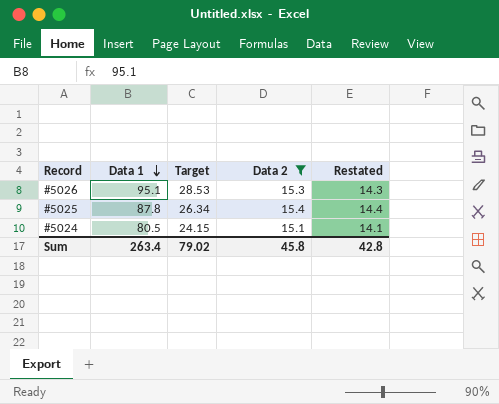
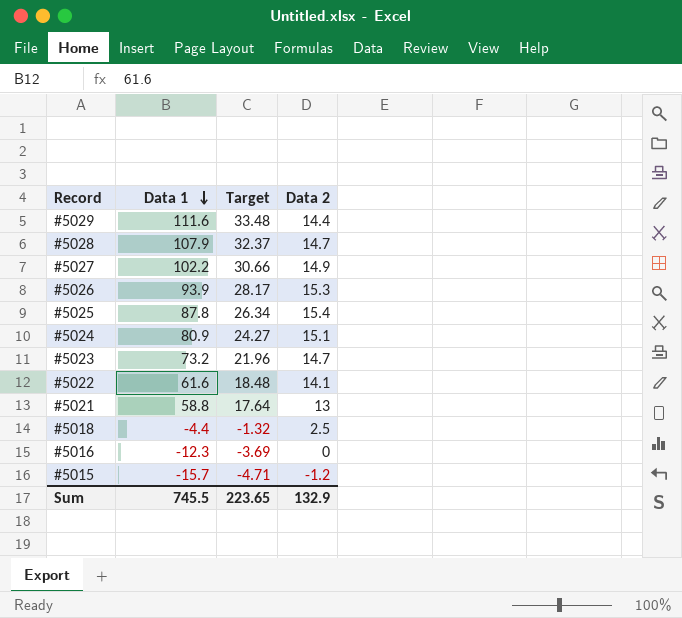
filter: Data 2 >= 15.1 -> none
column Restated | formula: [Data 2] - 1 -> none
#5026 | Data 1: 95.1 -> 93.9
#5026 | Target: 28.53 -> 28.17
#5024 | Data 1: 80.5 -> 80.9
#5024 | Target: 24.15 -> 24.27
Sum | Data 1: 263.4 -> 745.5
Sum | Target: 79.02 -> 223.65
Sum | Data 2: 45.8 -> 132.9

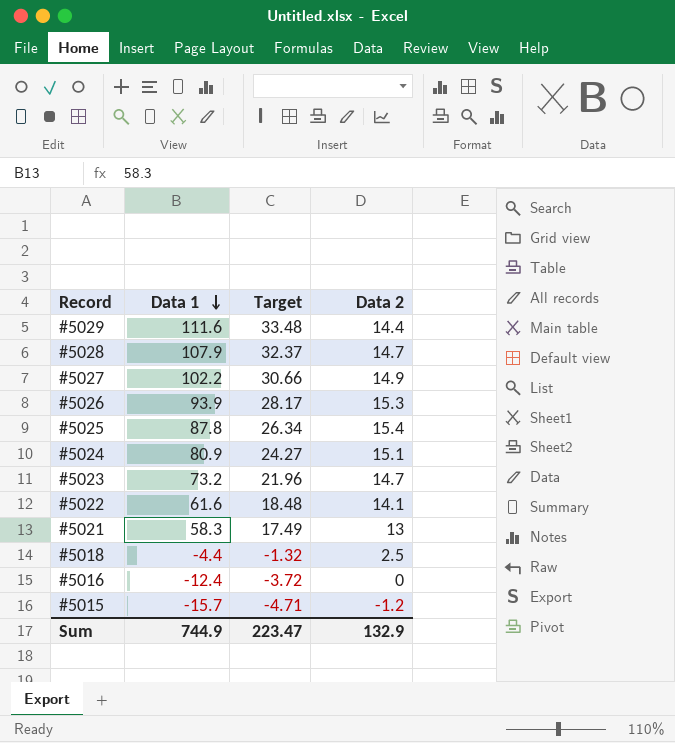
#5021 | Data 1: 58.8 -> 58.3
#5021 | Target: 17.64 -> 17.49
#5016 | Data 1: -12.3 -> -12.4
#5016 | Target: -3.69 -> -3.72
Sum | Data 1: 745.5 -> 744.9
Sum | Target: 223.65 -> 223.47

